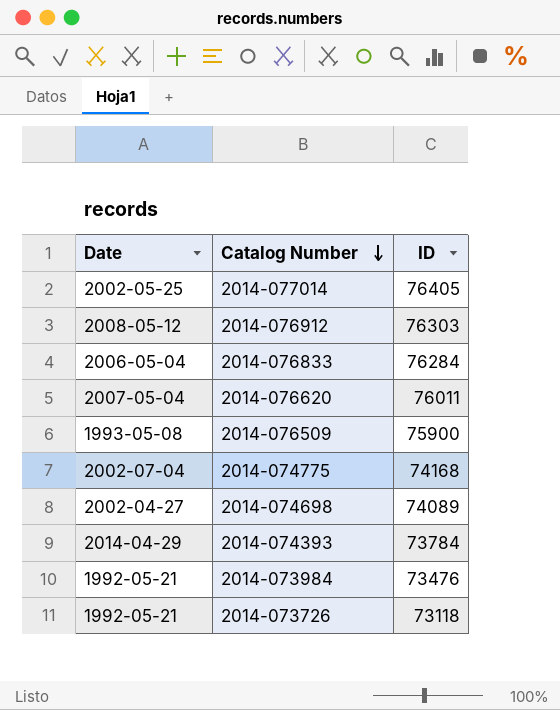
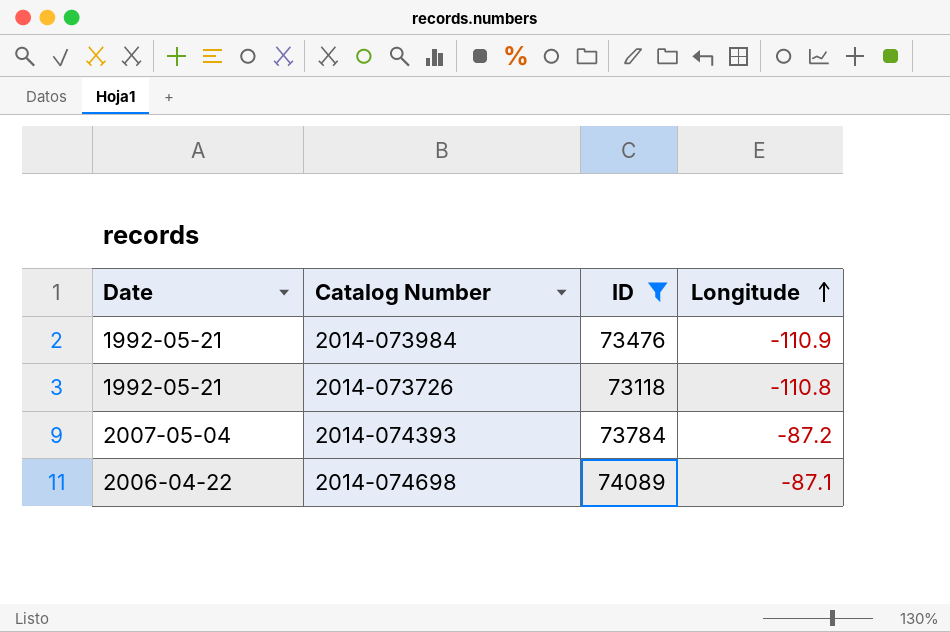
filter: none -> ID <= 74089
row order: Catalog Number descending -> Longitude ascending
column Longitude | position: none -> 4
2014-074393 | Date: 2014-04-29 -> 2007-05-04
2014-074698 | Date: 2002-04-27 -> 2006-04-22

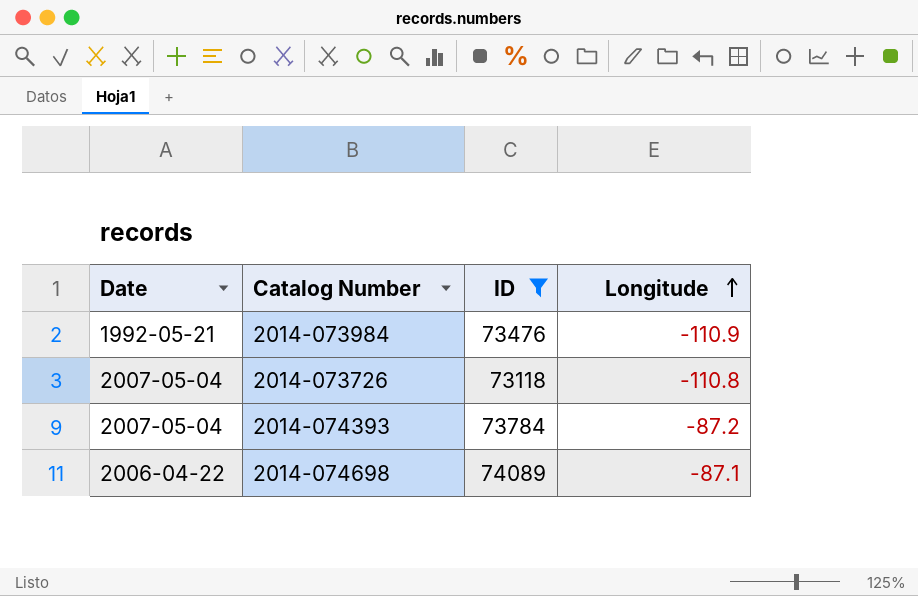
2014-073726 | Date: 1992-05-21 -> 2007-05-04

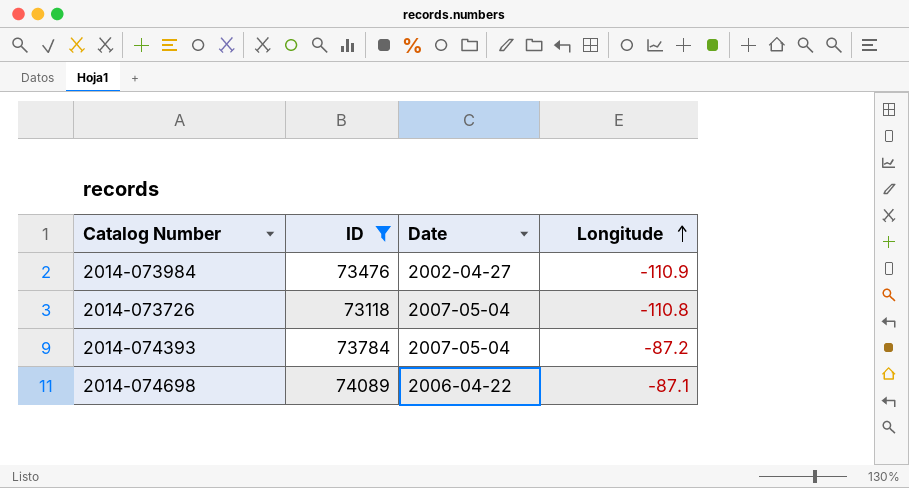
column Date | position: 1 -> 3
2014-073984 | Date: 1992-05-21 -> 2002-04-27

